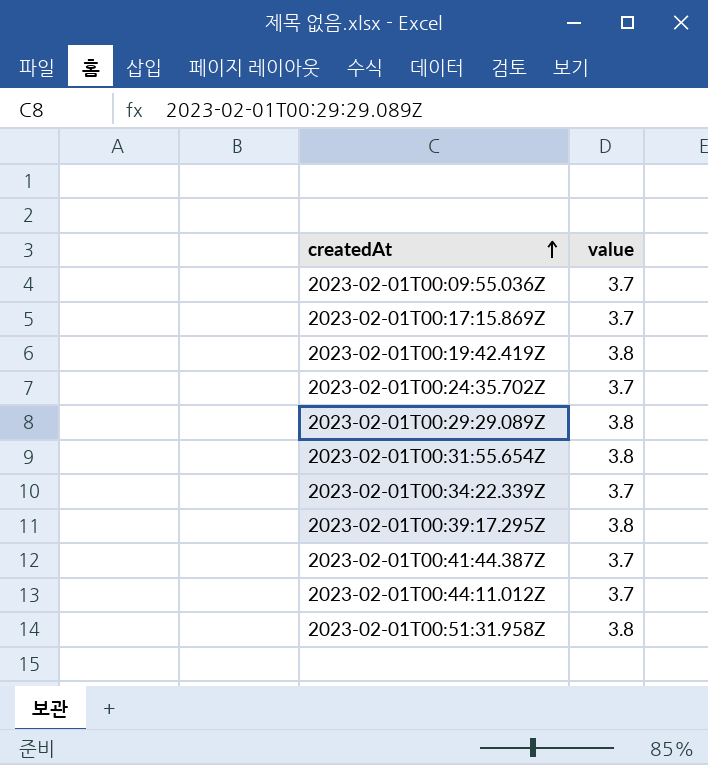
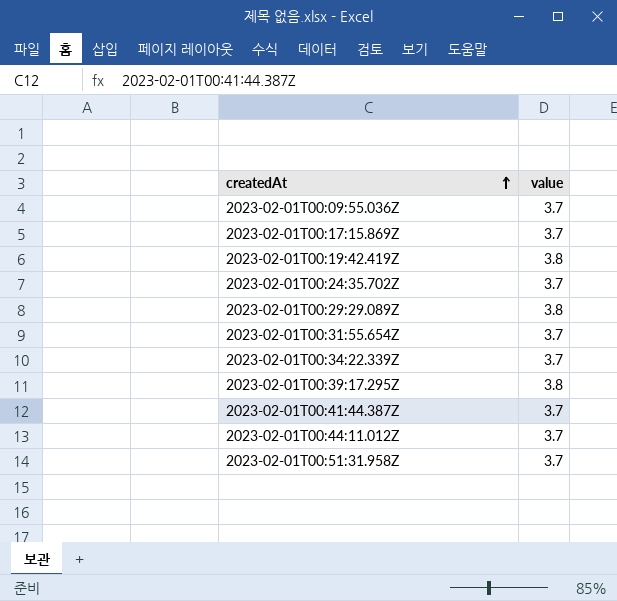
2023-02-01T00:31:55.654Z | value: 3.8 -> 3.7
2023-02-01T00:51:31.958Z | value: 3.8 -> 3.7

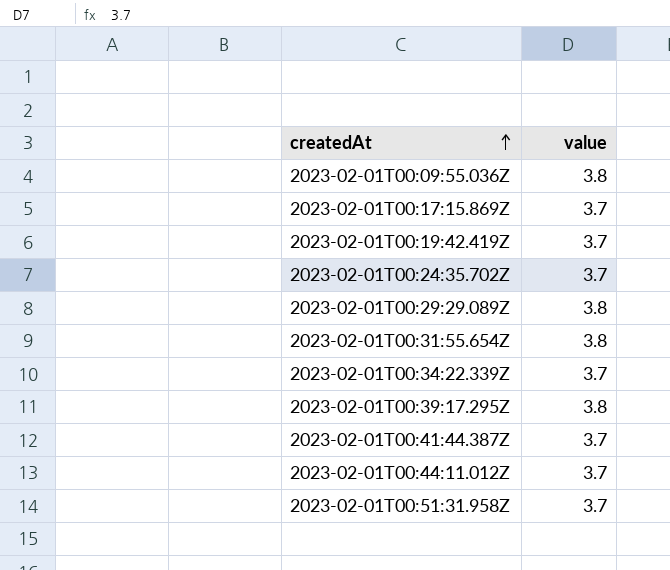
2023-02-01T00:09:55.036Z | value: 3.7 -> 3.8
2023-02-01T00:19:42.419Z | value: 3.8 -> 3.7
2023-02-01T00:31:55.654Z | value: 3.7 -> 3.8

